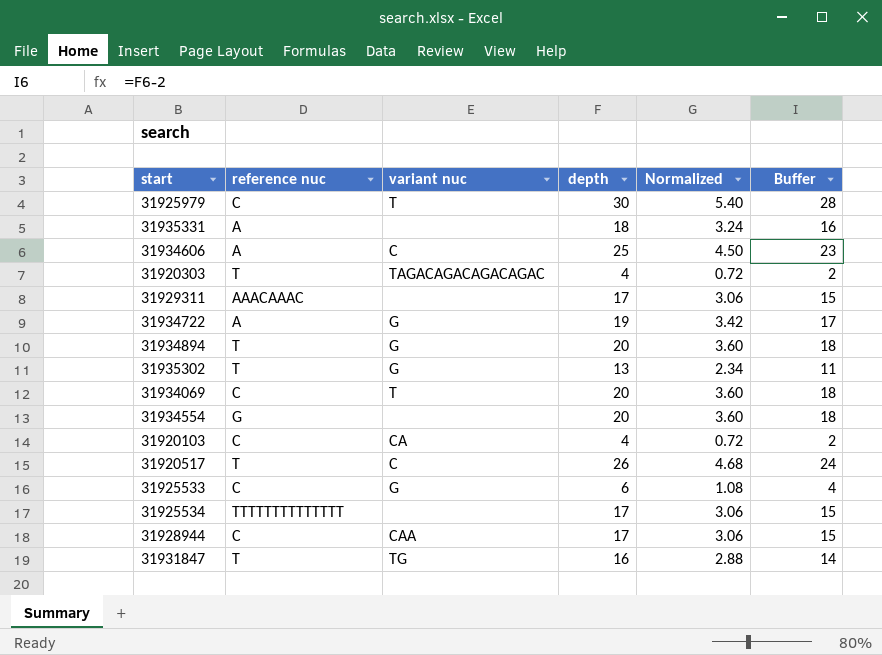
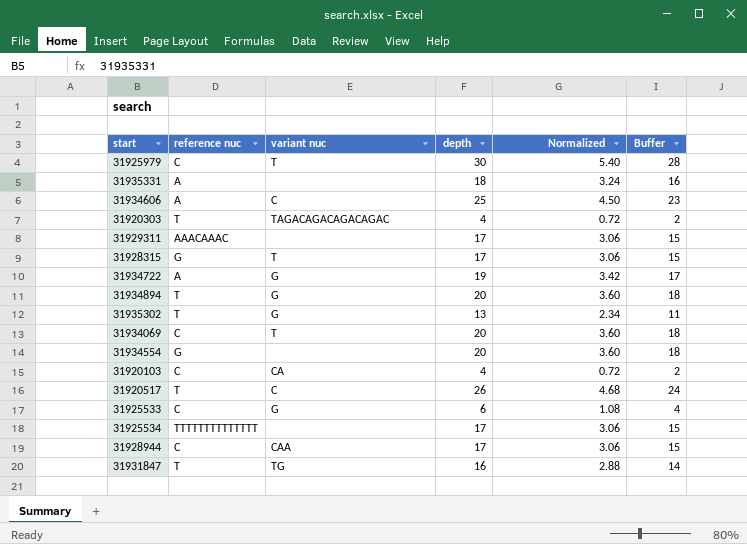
row 31928315: none -> G | T | 17 | 3.06 | 15

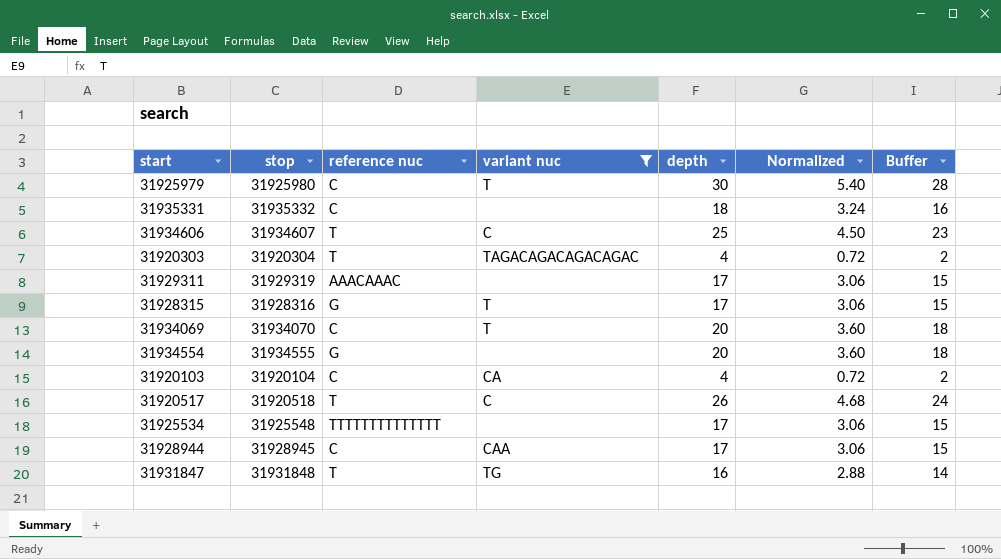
filter: none -> variant nuc != G
column stop | position: none -> 2
31935331 | reference nuc: A -> C
31934606 | reference nuc: A -> T

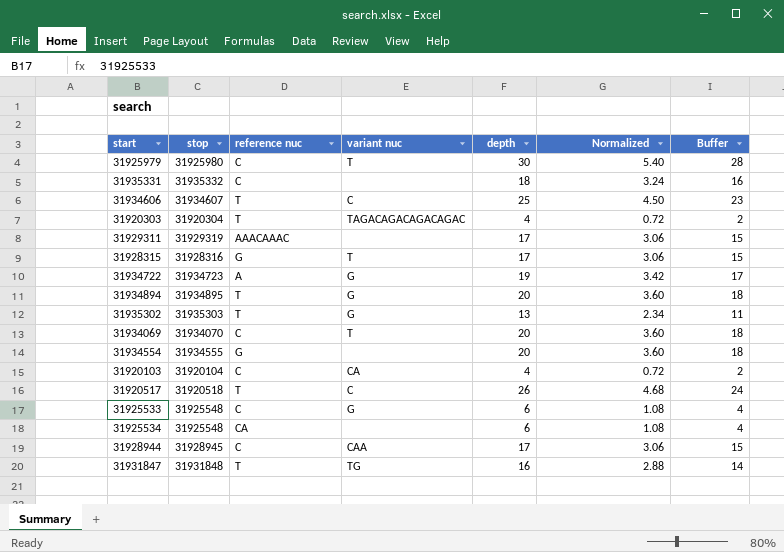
filter: variant nuc != G -> none
31925534 | reference nuc: TTTTTTTTTTTTTT -> CA
31925534 | depth: 17 -> 6
31925534 | Normalized: 3.06 -> 1.08
31925534 | Buffer: 15 -> 4

